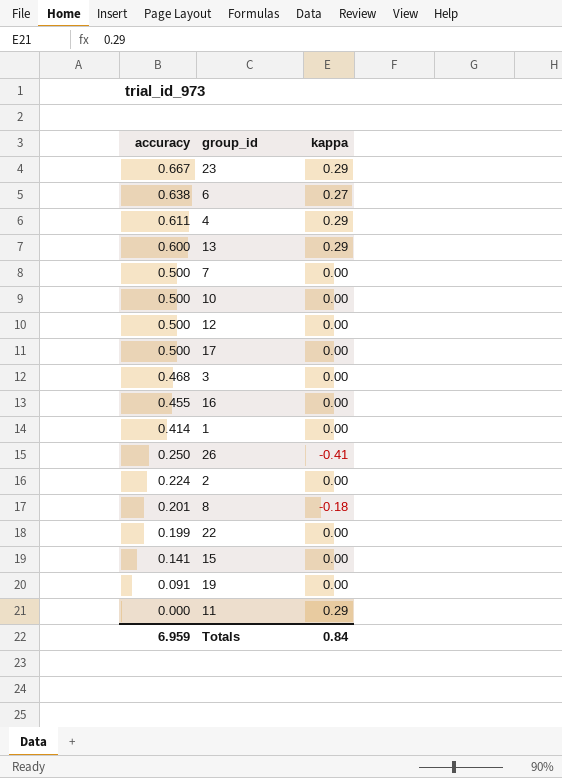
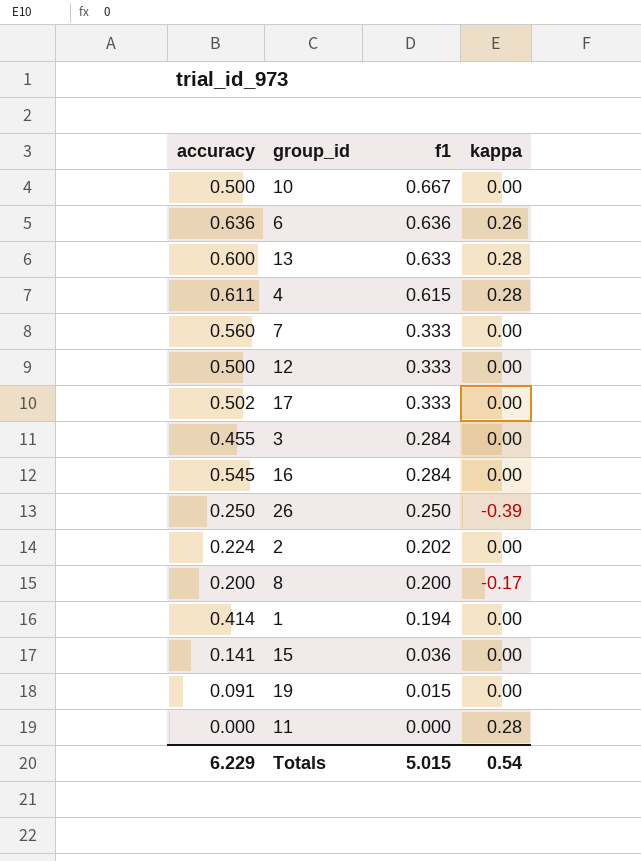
row order: accuracy descending -> f1 descending
column f1 | position: none -> 3
row 23: 0.667 | 0.29 -> none
row 22: 0.199 | 0.00 -> none
6 | accuracy: 0.638 -> 0.636
6 | kappa: 0.27 -> 0.26
13 | kappa: 0.29 -> 0.28
4 | kappa: 0.29 -> 0.28
7 | accuracy: 0.500 -> 0.560
17 | accuracy: 0.500 -> 0.502
3 | accuracy: 0.468 -> 0.455
16 | accuracy: 0.455 -> 0.545
26 | kappa: -0.41 -> -0.39
8 | accuracy: 0.201 -> 0.200
8 | kappa: -0.18 -> -0.17
11 | kappa: 0.29 -> 0.28
Totals | accuracy: 6.959 -> 6.229
Totals | kappa: 0.84 -> 0.54

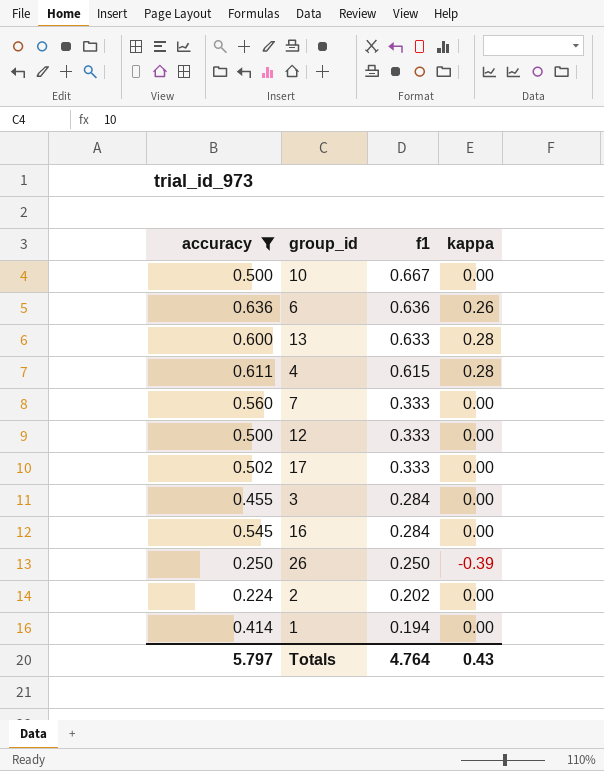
filter: none -> accuracy >= 0.224
Totals | accuracy: 6.229 -> 5.797
Totals | f1: 5.015 -> 4.764
Totals | kappa: 0.54 -> 0.43

